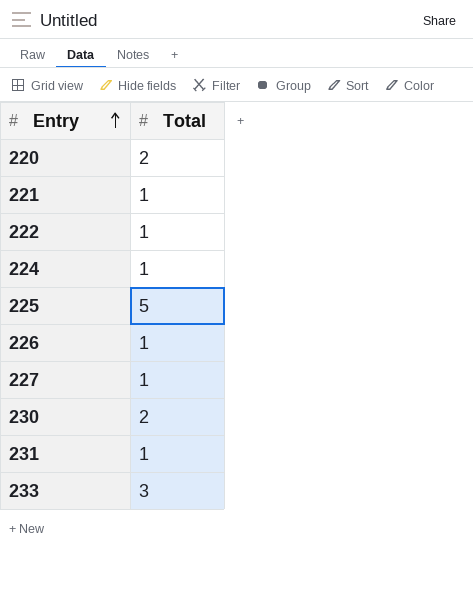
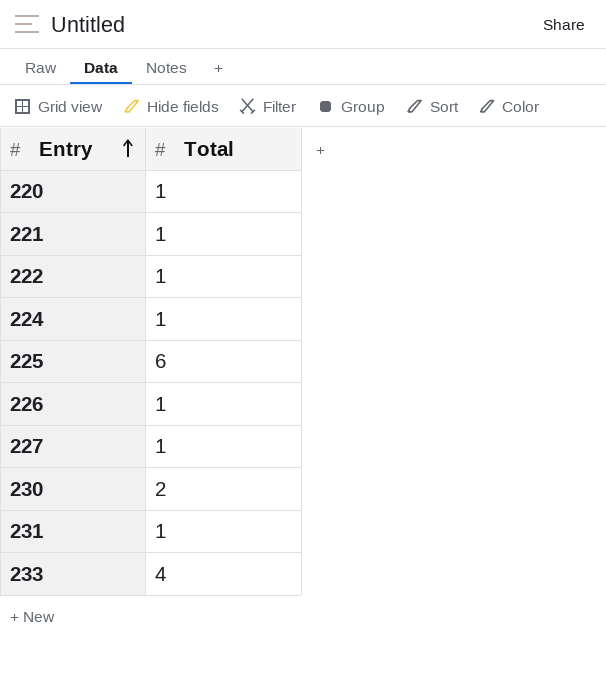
220 | Total: 2 -> 1
225 | Total: 5 -> 6
233 | Total: 3 -> 4

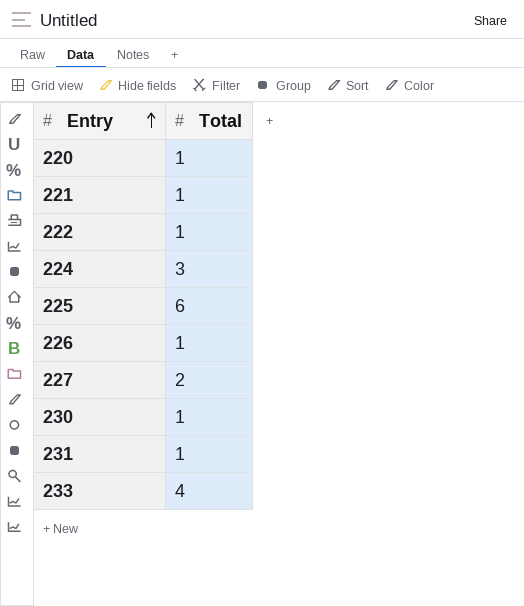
224 | Total: 1 -> 3
227 | Total: 1 -> 2
230 | Total: 2 -> 1

